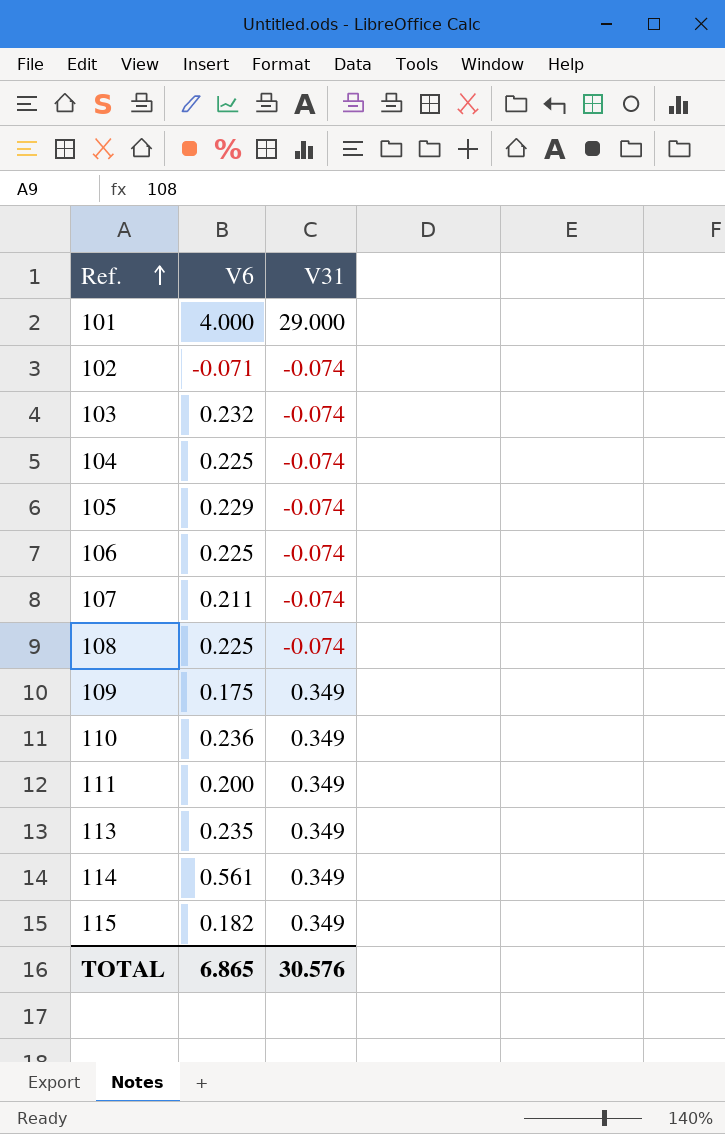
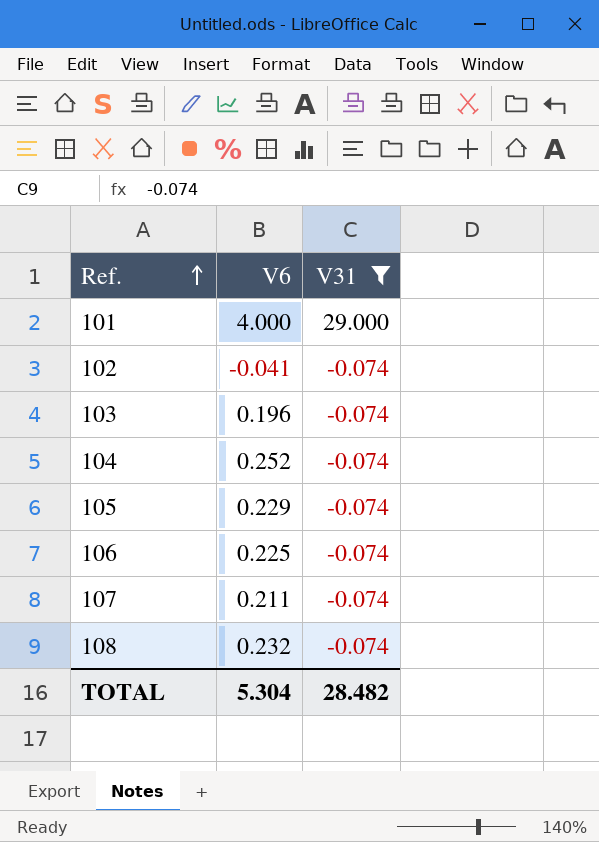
filter: none -> V31 != 0.349
102 | V6: -0.071 -> -0.041
103 | V6: 0.232 -> 0.196
104 | V6: 0.225 -> 0.252
108 | V6: 0.225 -> 0.232
TOTAL | V6: 6.865 -> 5.304
TOTAL | V31: 30.576 -> 28.482

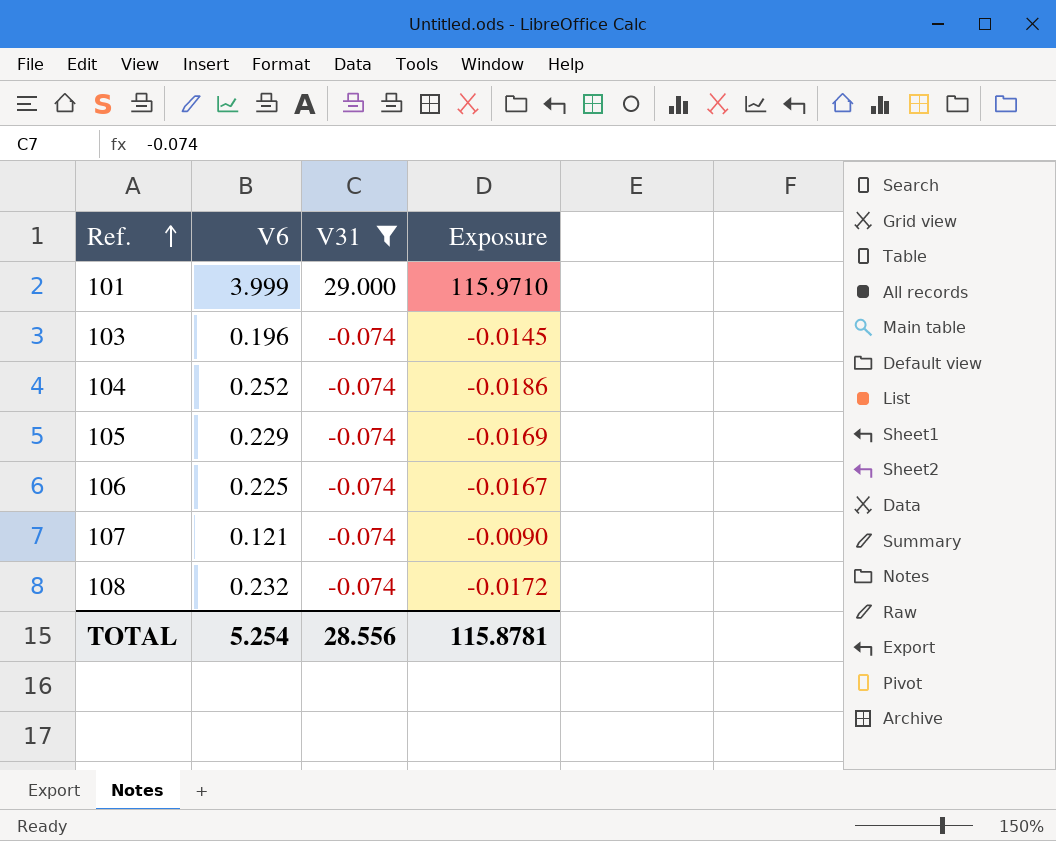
column Exposure | formula: none -> [V6] * [V31]
row 102: -0.041 | -0.074 -> none
101 | V6: 4.000 -> 3.999
107 | V6: 0.211 -> 0.121
TOTAL | V6: 5.304 -> 5.254
TOTAL | V31: 28.482 -> 28.556

